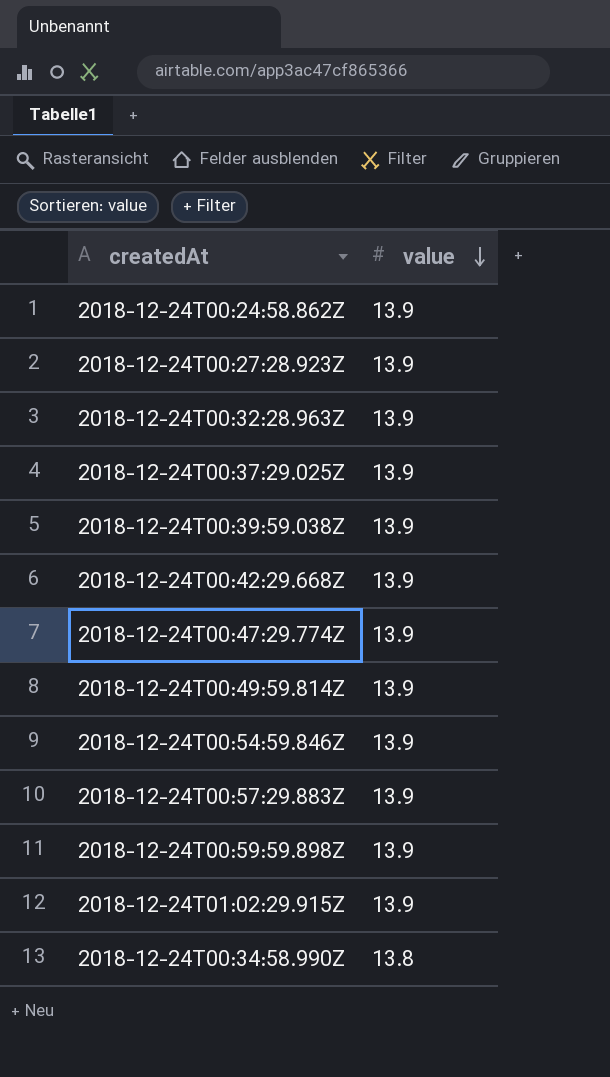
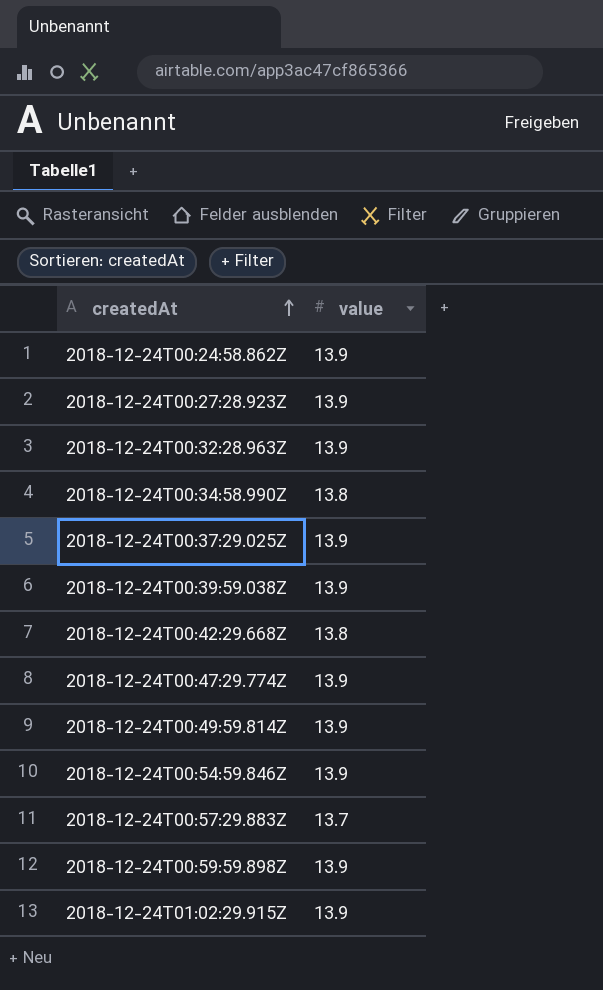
row order: value descending -> createdAt ascending
2018-12-24T00:42:29.668Z | value: 13.9 -> 13.8
2018-12-24T00:57:29.883Z | value: 13.9 -> 13.7

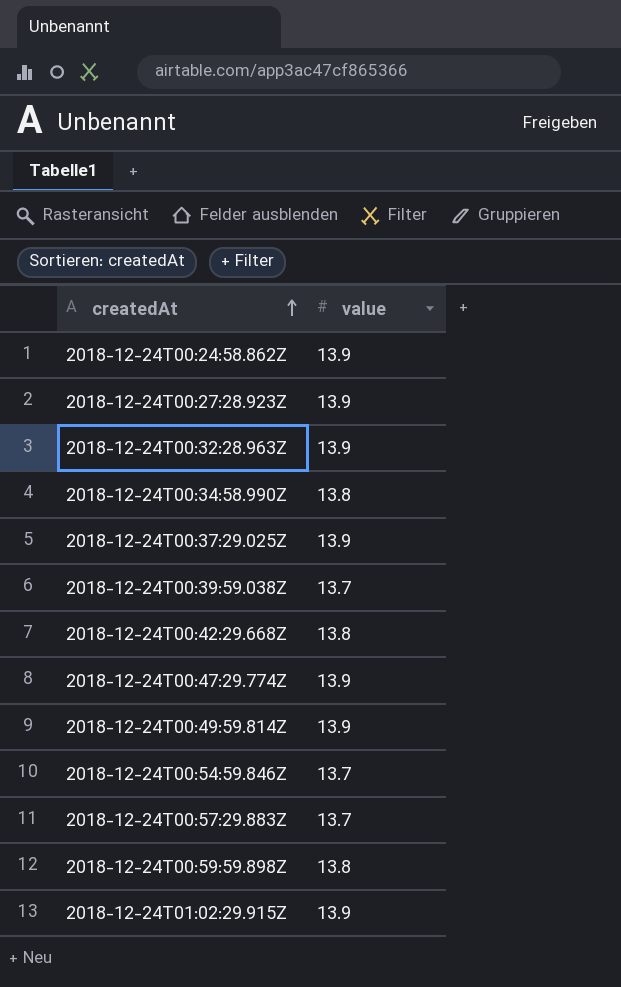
2018-12-24T00:39:59.038Z | value: 13.9 -> 13.7
2018-12-24T00:54:59.846Z | value: 13.9 -> 13.7
2018-12-24T00:59:59.898Z | value: 13.9 -> 13.8

